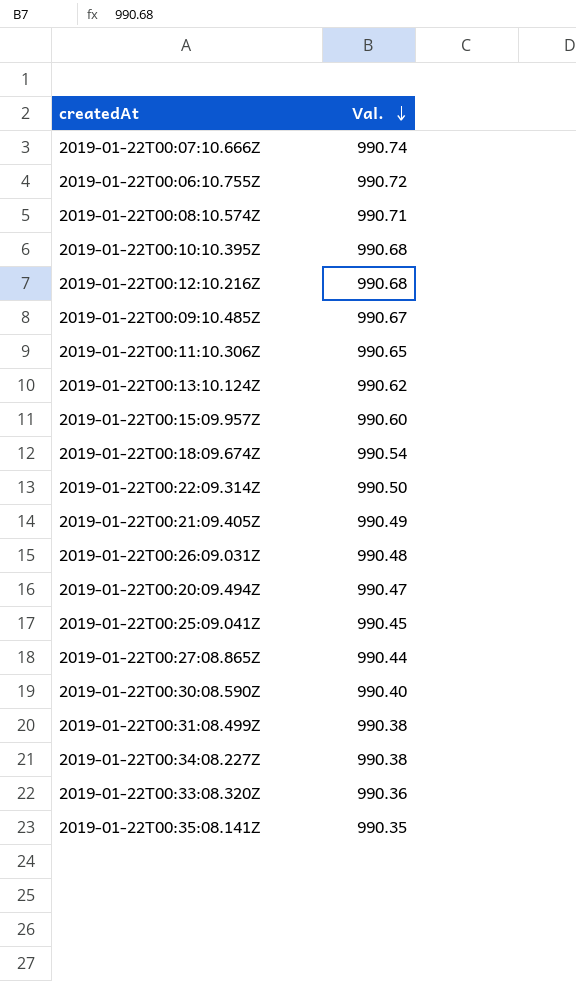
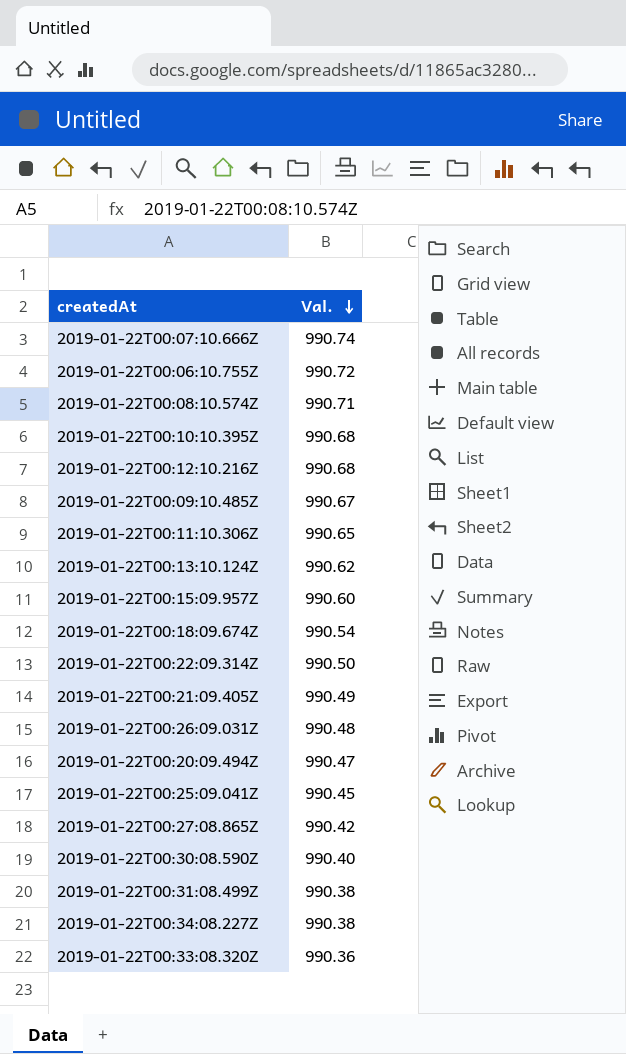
row 2019-01-22T00:35:08.141Z: 990.35 -> none
2019-01-22T00:27:08.865Z | Val.: 990.44 -> 990.42

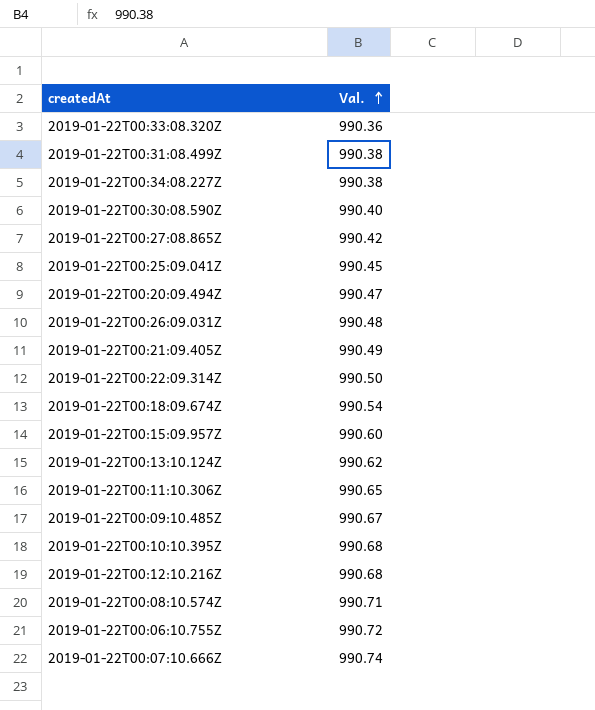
row order: Val. descending -> Val. ascending

